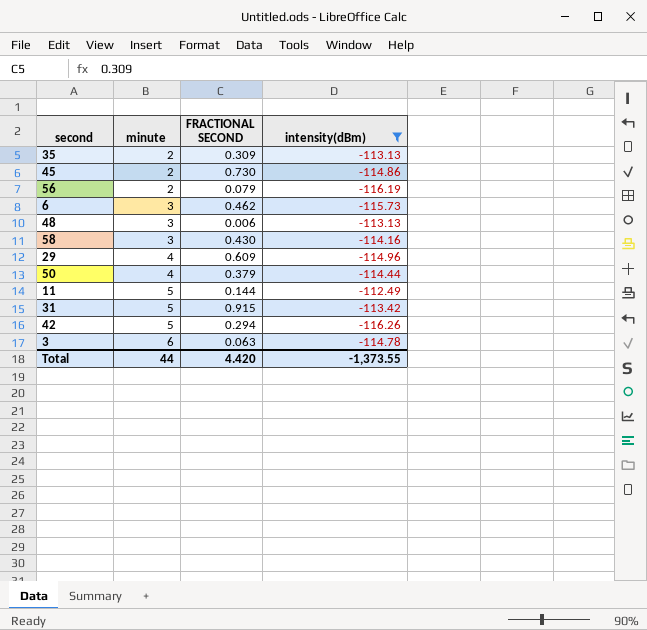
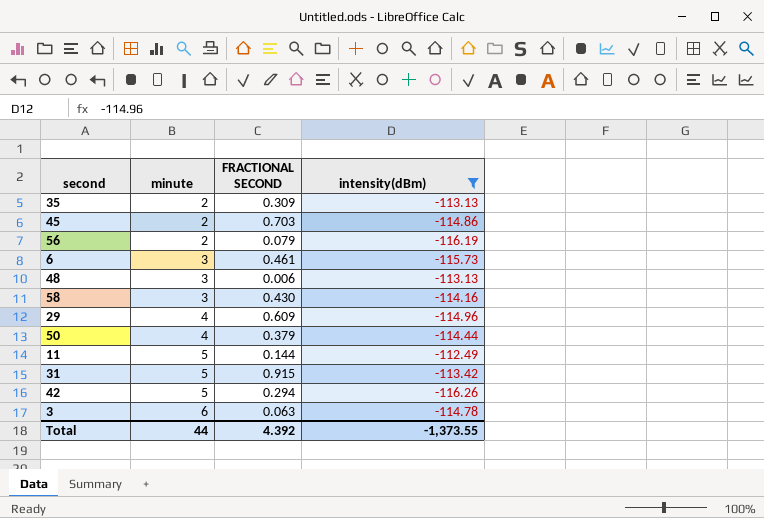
45 | FRACTIONAL SECOND: 0.730 -> 0.703
6 | FRACTIONAL SECOND: 0.462 -> 0.461
Total | FRACTIONAL SECOND: 4.420 -> 4.392

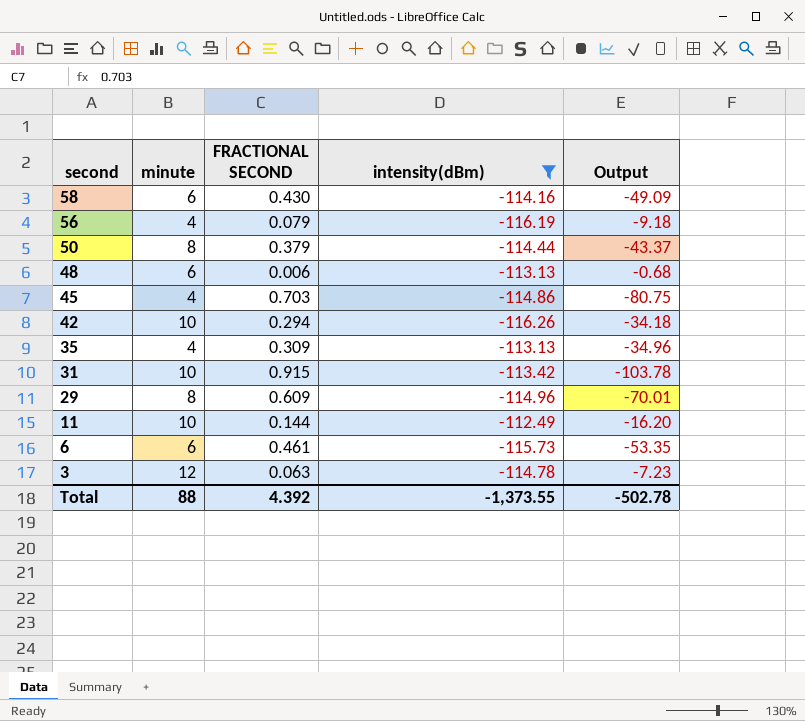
row order: minute ascending -> second descending
column Output | formula: none -> [FRACTIONAL SECOND] * [intensity(dBm)]
58 | minute: 3 -> 6
56 | minute: 2 -> 4
50 | minute: 4 -> 8
48 | minute: 3 -> 6
45 | minute: 2 -> 4
42 | minute: 5 -> 10
35 | minute: 2 -> 4
31 | minute: 5 -> 10
29 | minute: 4 -> 8
11 | minute: 5 -> 10
6 | minute: 3 -> 6
3 | minute: 6 -> 12
Total | minute: 44 -> 88

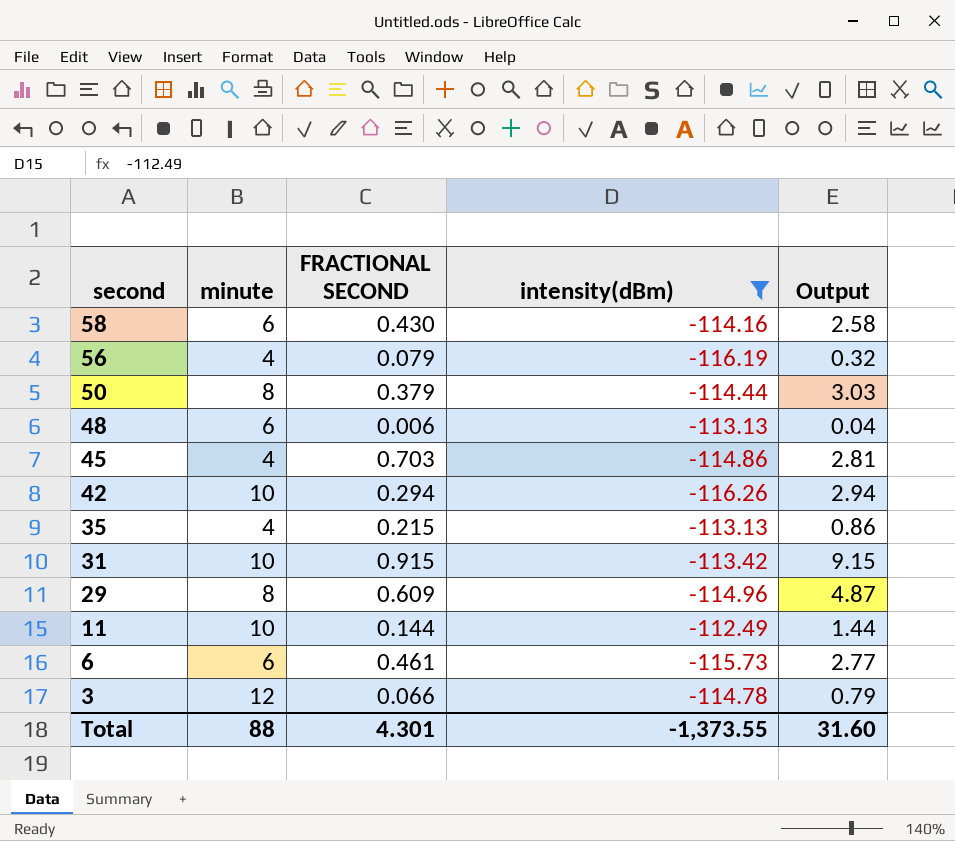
column Output | formula: [FRACTIONAL SECOND] * [intensity(dBm)] -> [minute] * [FRACTIONAL SECOND]
35 | FRACTIONAL SECOND: 0.309 -> 0.215
3 | FRACTIONAL SECOND: 0.063 -> 0.066
Total | FRACTIONAL SECOND: 4.392 -> 4.301
Total | Output: -502.78 -> 31.60

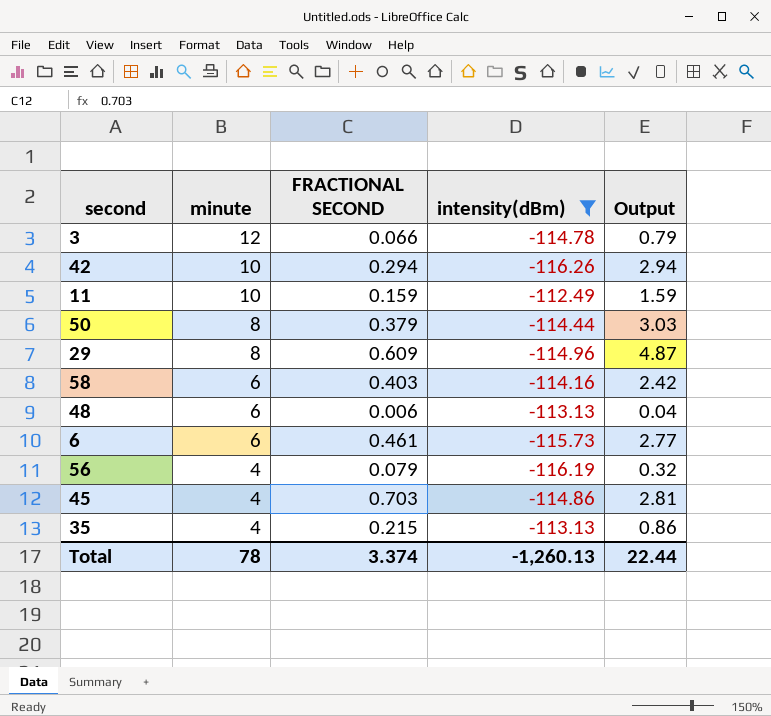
row order: second descending -> minute descending
row 31: 10 | 0.915 | -113.42 | 9.15 -> none
11 | FRACTIONAL SECOND: 0.144 -> 0.159
11 | Output: 1.44 -> 1.59
58 | FRACTIONAL SECOND: 0.430 -> 0.403
58 | Output: 2.58 -> 2.42
Total | minute: 88 -> 78
Total | FRACTIONAL SECOND: 4.301 -> 3.374
Total | intensity(dBm): -1,373.55 -> -1,260.13
Total | Output: 31.60 -> 22.44

